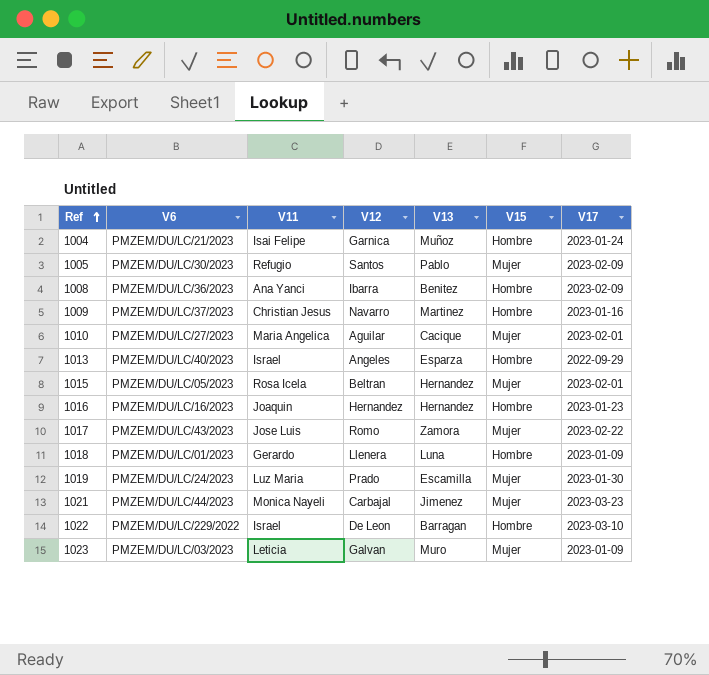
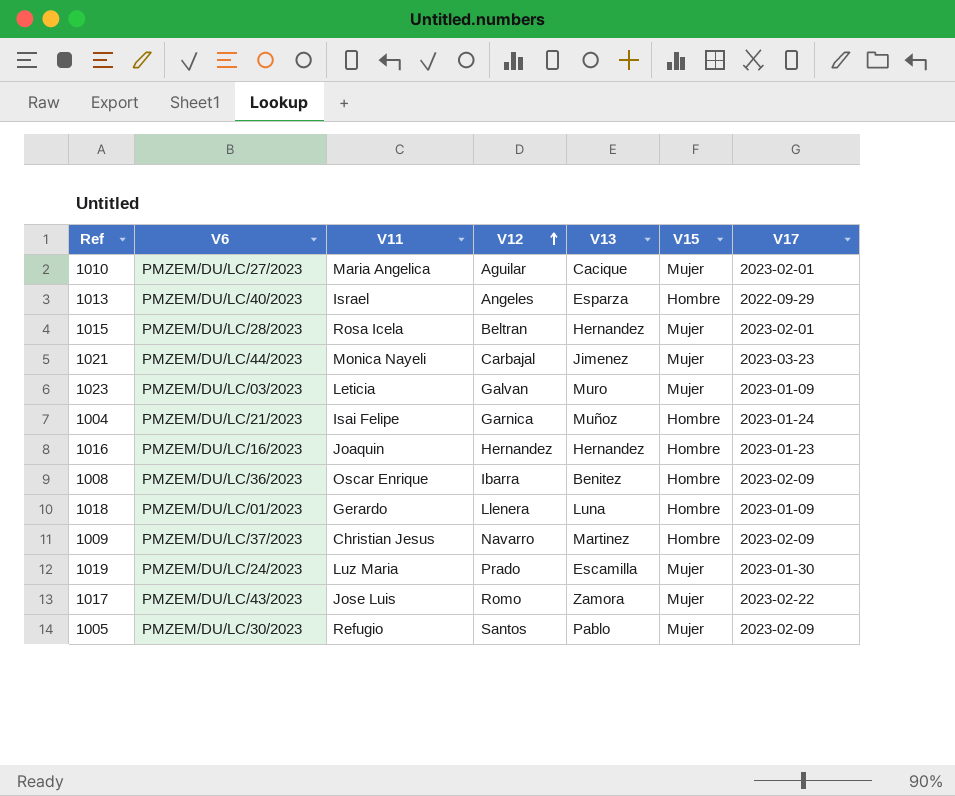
row order: Ref ascending -> V12 ascending
row 1022: PMZEM/DU/LC/229/2022 | Israel | De Leon | Barragan | Hombre | 2023-03-10 -> none
1015 | V6: PMZEM/DU/LC/05/2023 -> PMZEM/DU/LC/28/2023
1008 | V11: Ana Yanci -> Oscar Enrique
1009 | V17: 2023-01-16 -> 2023-02-09

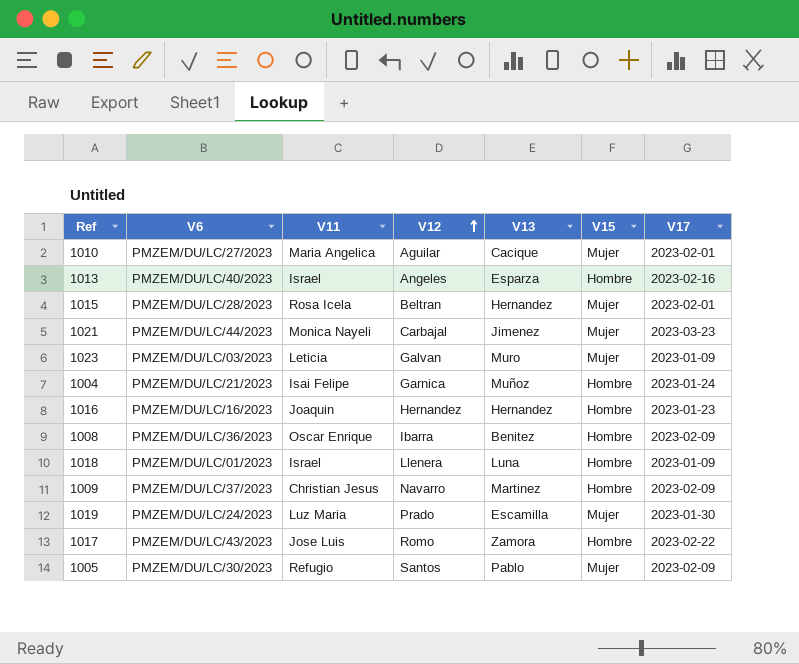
1013 | V17: 2022-09-29 -> 2023-02-16
1018 | V11: Gerardo -> Israel
1017 | V15: Mujer -> Hombre

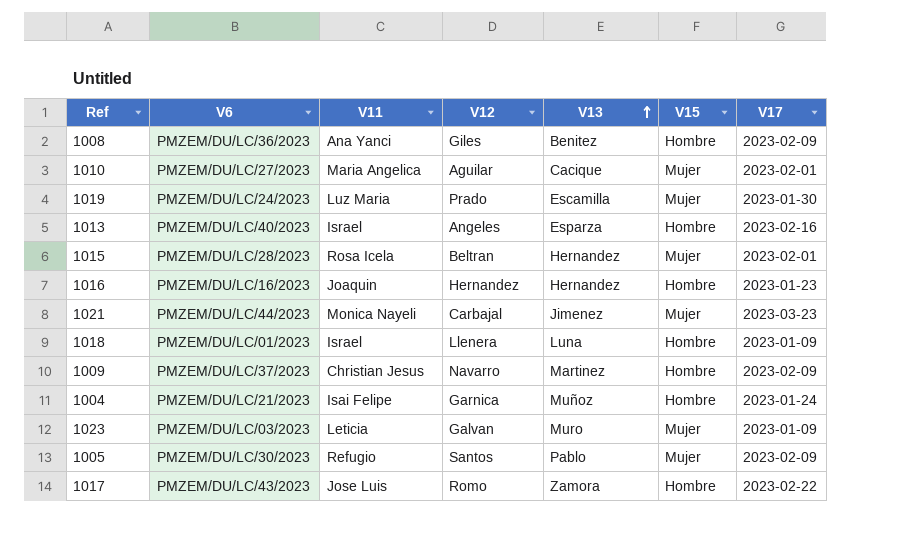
row order: V12 ascending -> V13 ascending
1008 | V11: Oscar Enrique -> Ana Yanci
1008 | V12: Ibarra -> Giles

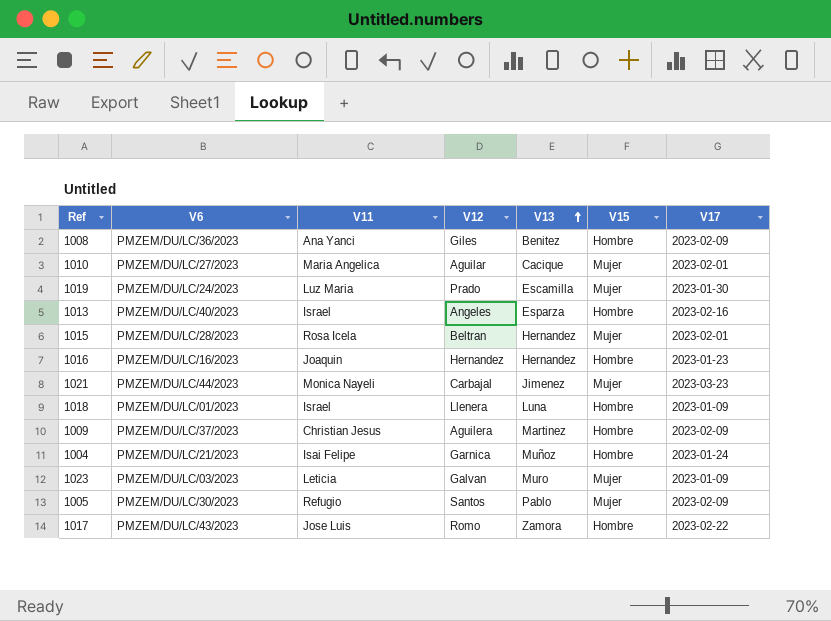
1009 | V12: Navarro -> Aguilera

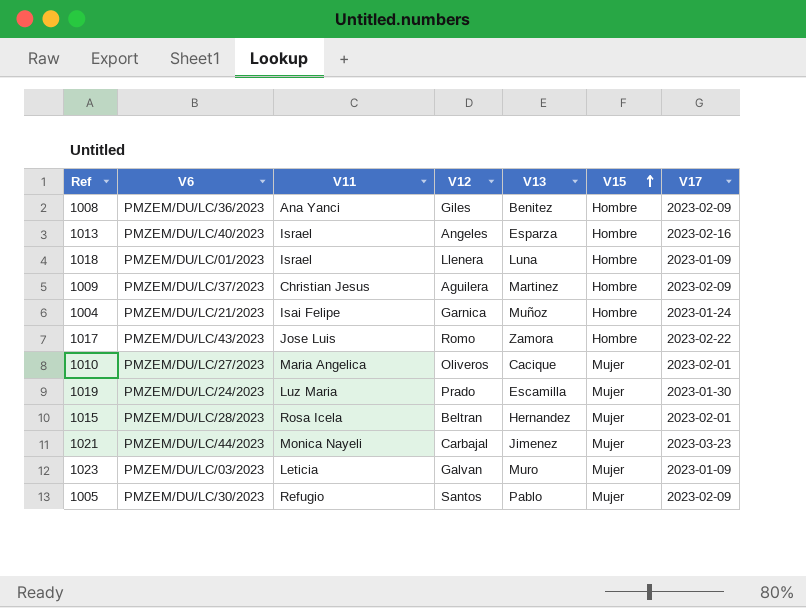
row order: V13 ascending -> V15 ascending
row 1016: PMZEM/DU/LC/16/2023 | Joaquin | Hernandez | Hernandez | Hombre | 2023-01-23 -> none
1010 | V12: Aguilar -> Oliveros

